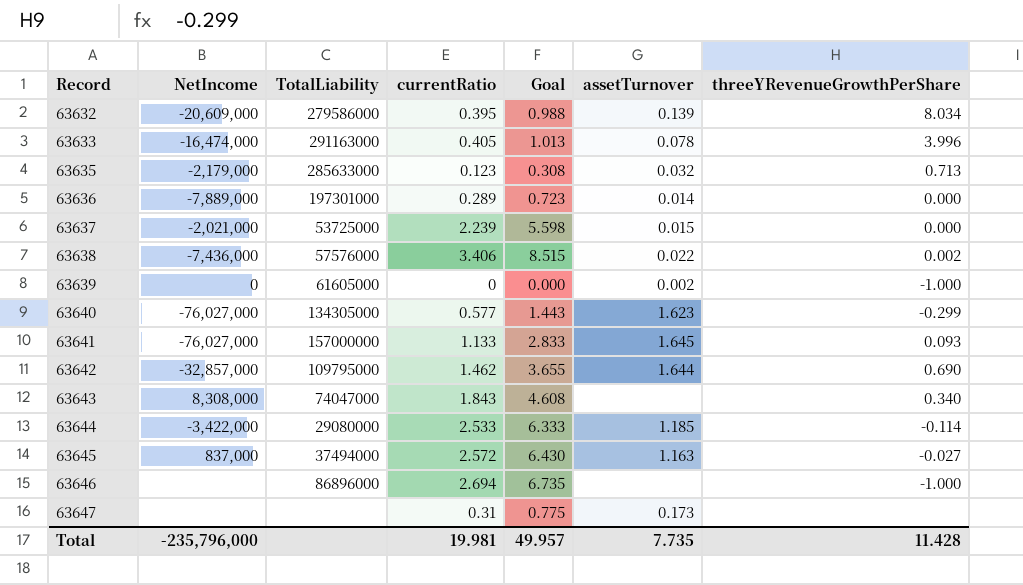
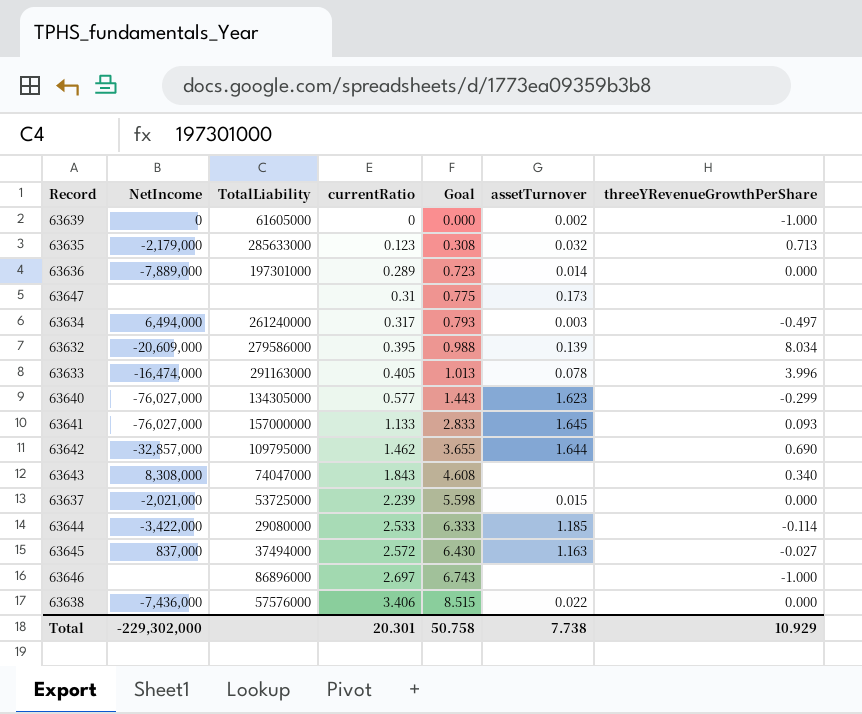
row order: Record ascending -> currentRatio ascending
row 63634: none -> 6,494,000 | 261240000 | 0.317 | 0.793 | 0.003 | -0.497
63646 | currentRatio: 2.694 -> 2.697
63646 | Goal: 6.735 -> 6.743
63638 | threeYRevenueGrowthPerShare: 0.002 -> 0.000
Total | NetIncome: -235,796,000 -> -229,302,000
Total | currentRatio: 19.981 -> 20.301
Total | Goal: 49.957 -> 50.758
Total | assetTurnover: 7.735 -> 7.738
Total | threeYRevenueGrowthPerShare: 11.428 -> 10.929

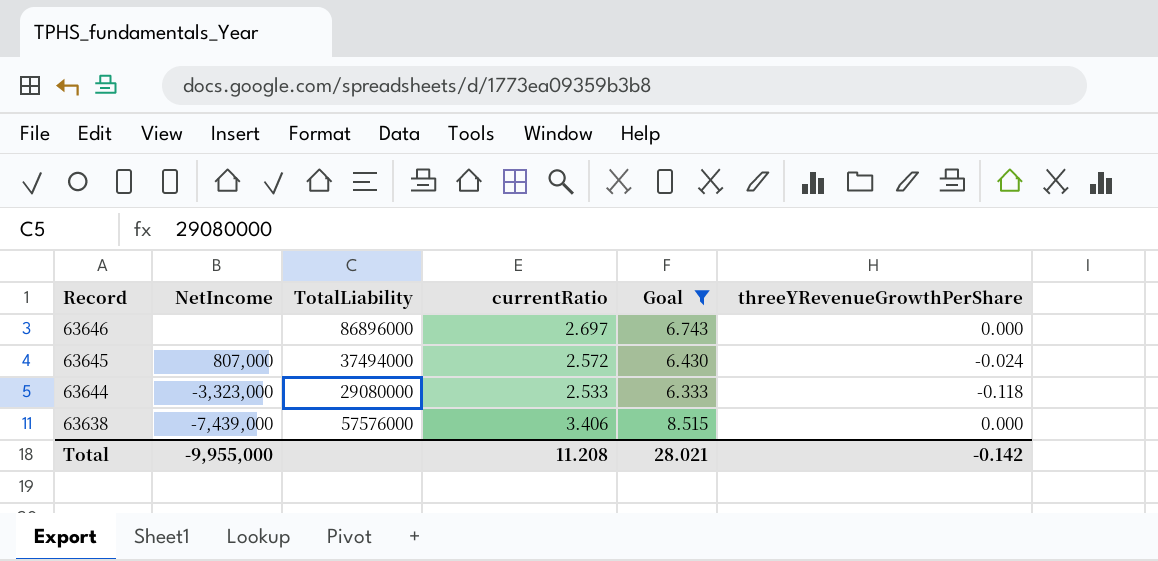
filter: none -> Goal >= 6.333
row order: currentRatio ascending -> Record descending
column assetTurnover | position: 6 -> none
63646 | threeYRevenueGrowthPerShare: -1.000 -> 0.000
63645 | NetIncome: 837,000 -> 807,000
63645 | threeYRevenueGrowthPerShare: -0.027 -> -0.024
63644 | NetIncome: -3,422,000 -> -3,323,000
63644 | threeYRevenueGrowthPerShare: -0.114 -> -0.118
63638 | NetIncome: -7,436,000 -> -7,439,000
Total | NetIncome: -229,302,000 -> -9,955,000
Total | currentRatio: 20.301 -> 11.208
Total | Goal: 50.758 -> 28.021
Total | threeYRevenueGrowthPerShare: 10.929 -> -0.142

